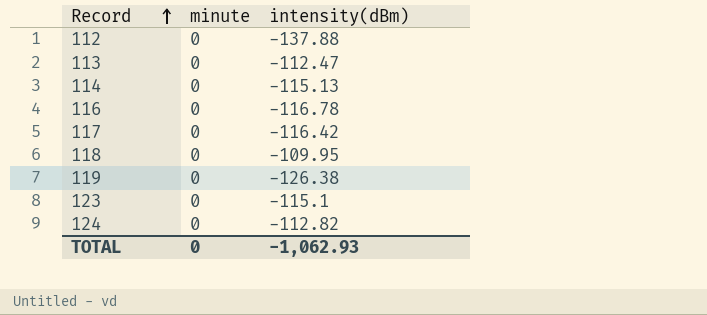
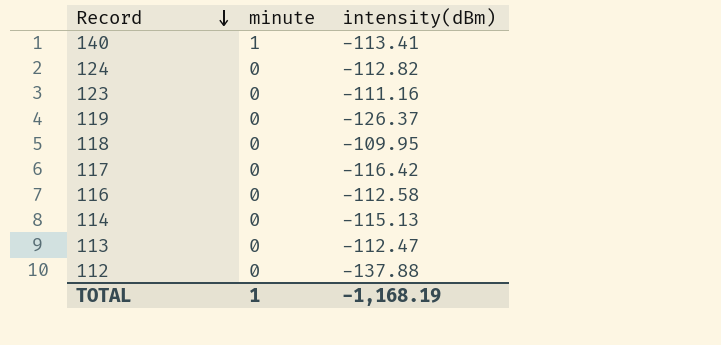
row order: Record ascending -> Record descending
row 140: none -> 1 | -113.41
123 | intensity(dBm): -115.1 -> -111.16
119 | intensity(dBm): -126.38 -> -126.37
116 | intensity(dBm): -116.78 -> -112.58
TOTAL | minute: 0 -> 1
TOTAL | intensity(dBm): -1,062.93 -> -1,168.19

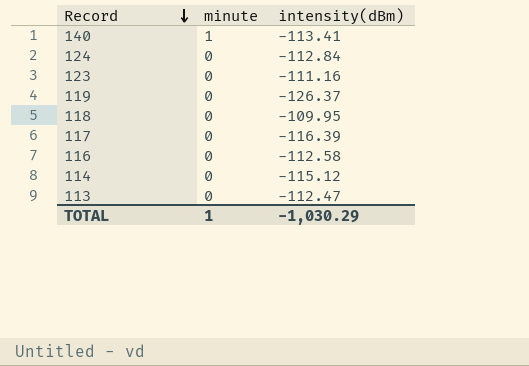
row 112: 0 | -137.88 -> none
124 | intensity(dBm): -112.82 -> -112.84
117 | intensity(dBm): -116.42 -> -116.39
114 | intensity(dBm): -115.13 -> -115.12
TOTAL | intensity(dBm): -1,168.19 -> -1,030.29

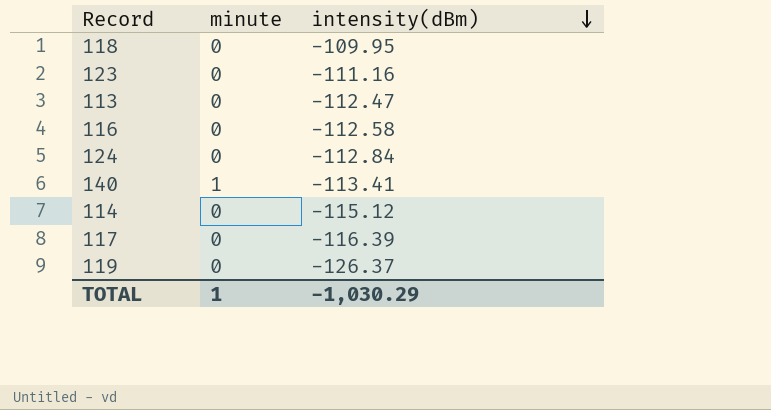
row order: Record descending -> intensity(dBm) descending

